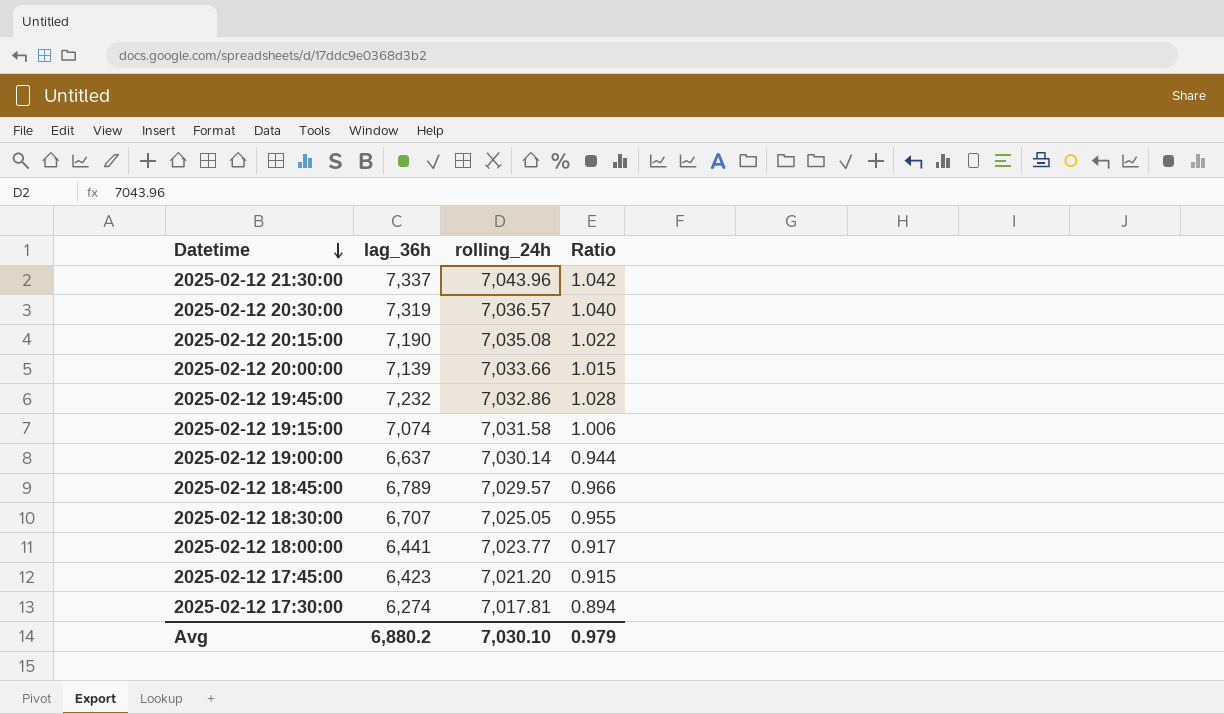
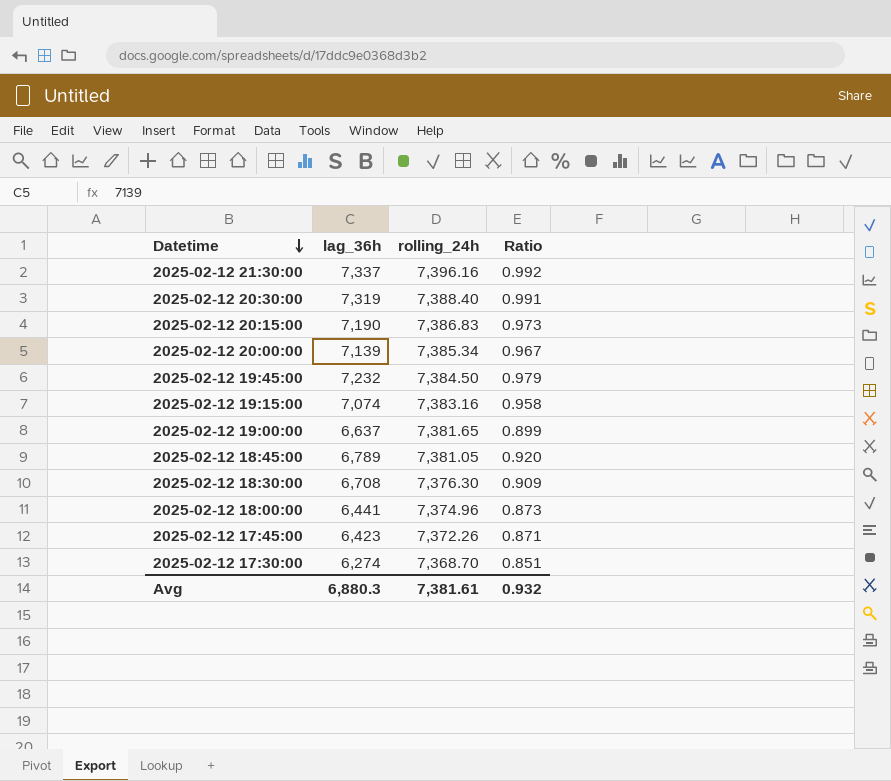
2025-02-12 21:30:00 | rolling_24h: 7,043.96 -> 7,396.16
2025-02-12 21:30:00 | Ratio: 1.042 -> 0.992
2025-02-12 20:30:00 | rolling_24h: 7,036.57 -> 7,388.40
2025-02-12 20:30:00 | Ratio: 1.040 -> 0.991
2025-02-12 20:15:00 | rolling_24h: 7,035.08 -> 7,386.83
2025-02-12 20:15:00 | Ratio: 1.022 -> 0.973
2025-02-12 20:00:00 | rolling_24h: 7,033.66 -> 7,385.34
2025-02-12 20:00:00 | Ratio: 1.015 -> 0.967
2025-02-12 19:45:00 | rolling_24h: 7,032.86 -> 7,384.50
2025-02-12 19:45:00 | Ratio: 1.028 -> 0.979
2025-02-12 19:15:00 | rolling_24h: 7,031.58 -> 7,383.16
2025-02-12 19:15:00 | Ratio: 1.006 -> 0.958
2025-02-12 19:00:00 | rolling_24h: 7,030.14 -> 7,381.65
2025-02-12 19:00:00 | Ratio: 0.944 -> 0.899
2025-02-12 18:45:00 | rolling_24h: 7,029.57 -> 7,381.05
2025-02-12 18:45:00 | Ratio: 0.966 -> 0.920
2025-02-12 18:30:00 | lag_36h: 6,707 -> 6,708
2025-02-12 18:30:00 | rolling_24h: 7,025.05 -> 7,376.30
2025-02-12 18:30:00 | Ratio: 0.955 -> 0.909
2025-02-12 18:00:00 | rolling_24h: 7,023.77 -> 7,374.96
2025-02-12 18:00:00 | Ratio: 0.917 -> 0.873
2025-02-12 17:45:00 | rolling_24h: 7,021.20 -> 7,372.26
2025-02-12 17:45:00 | Ratio: 0.915 -> 0.871
2025-02-12 17:30:00 | rolling_24h: 7,017.81 -> 7,368.70
2025-02-12 17:30:00 | Ratio: 0.894 -> 0.851
Avg | lag_36h: 6,880.2 -> 6,880.3
Avg | rolling_24h: 7,030.10 -> 7,381.61
Avg | Ratio: 0.979 -> 0.932

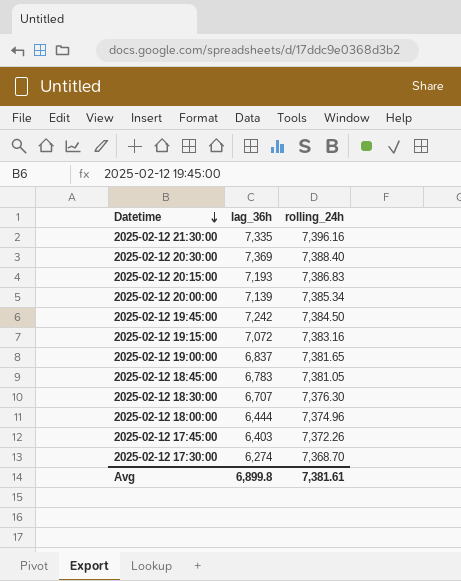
column Ratio | formula: [lag_36h] / [rolling_24h] -> none
2025-02-12 21:30:00 | lag_36h: 7,337 -> 7,335
2025-02-12 20:30:00 | lag_36h: 7,319 -> 7,369
2025-02-12 20:15:00 | lag_36h: 7,190 -> 7,193
2025-02-12 19:45:00 | lag_36h: 7,232 -> 7,242
2025-02-12 19:15:00 | lag_36h: 7,074 -> 7,072
2025-02-12 19:00:00 | lag_36h: 6,637 -> 6,837
2025-02-12 18:45:00 | lag_36h: 6,789 -> 6,783
2025-02-12 18:30:00 | lag_36h: 6,708 -> 6,707
2025-02-12 18:00:00 | lag_36h: 6,441 -> 6,444
2025-02-12 17:45:00 | lag_36h: 6,423 -> 6,403
Avg | lag_36h: 6,880.3 -> 6,899.8

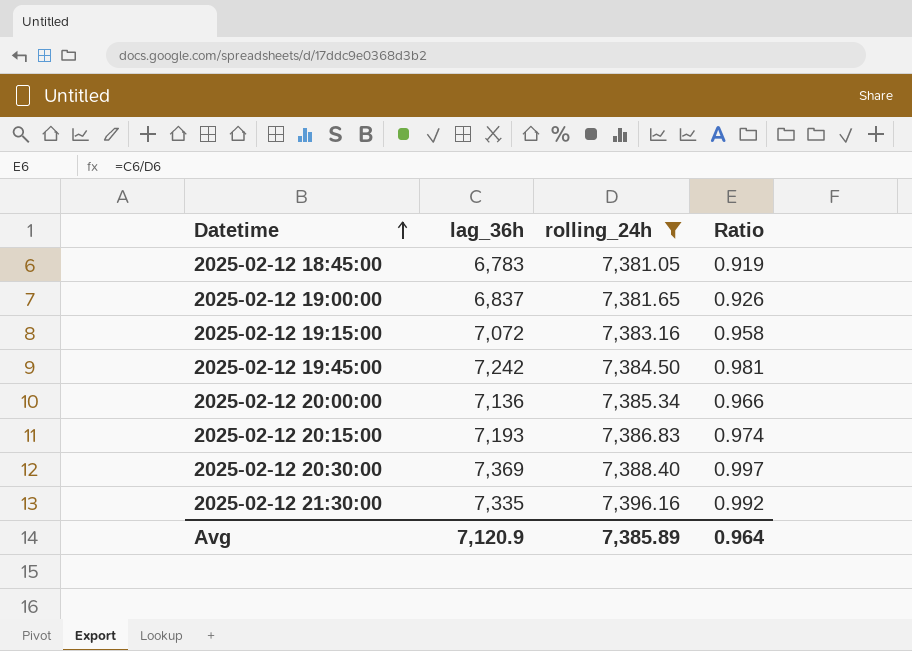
filter: none -> rolling_24h >= 7,381.05
row order: Datetime descending -> Datetime ascending
column Ratio | formula: none -> [lag_36h] / [rolling_24h]
2025-02-12 20:00:00 | lag_36h: 7,139 -> 7,136
Avg | lag_36h: 6,899.8 -> 7,120.9
Avg | rolling_24h: 7,381.61 -> 7,385.89

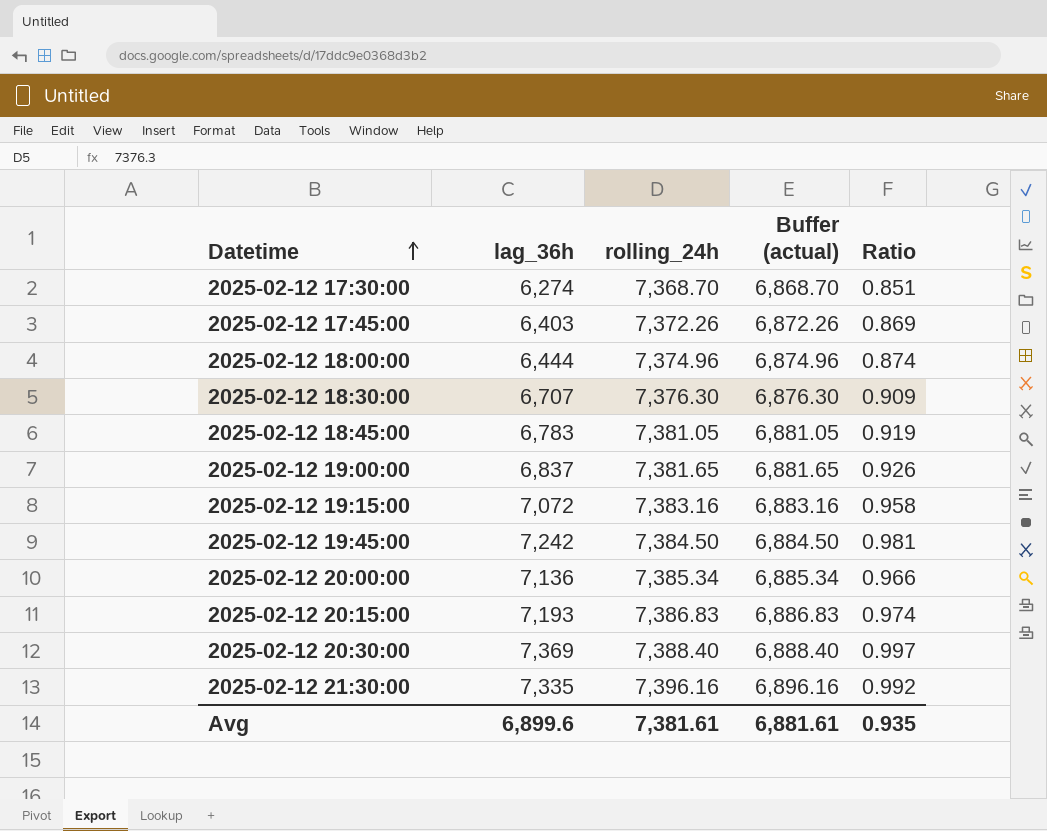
filter: rolling_24h >= 7,381.05 -> none
column Buffer (actual) | formula: none -> [rolling_24h] - 500
Avg | lag_36h: 7,120.9 -> 6,899.6
Avg | rolling_24h: 7,385.89 -> 7,381.61
Avg | Ratio: 0.964 -> 0.935

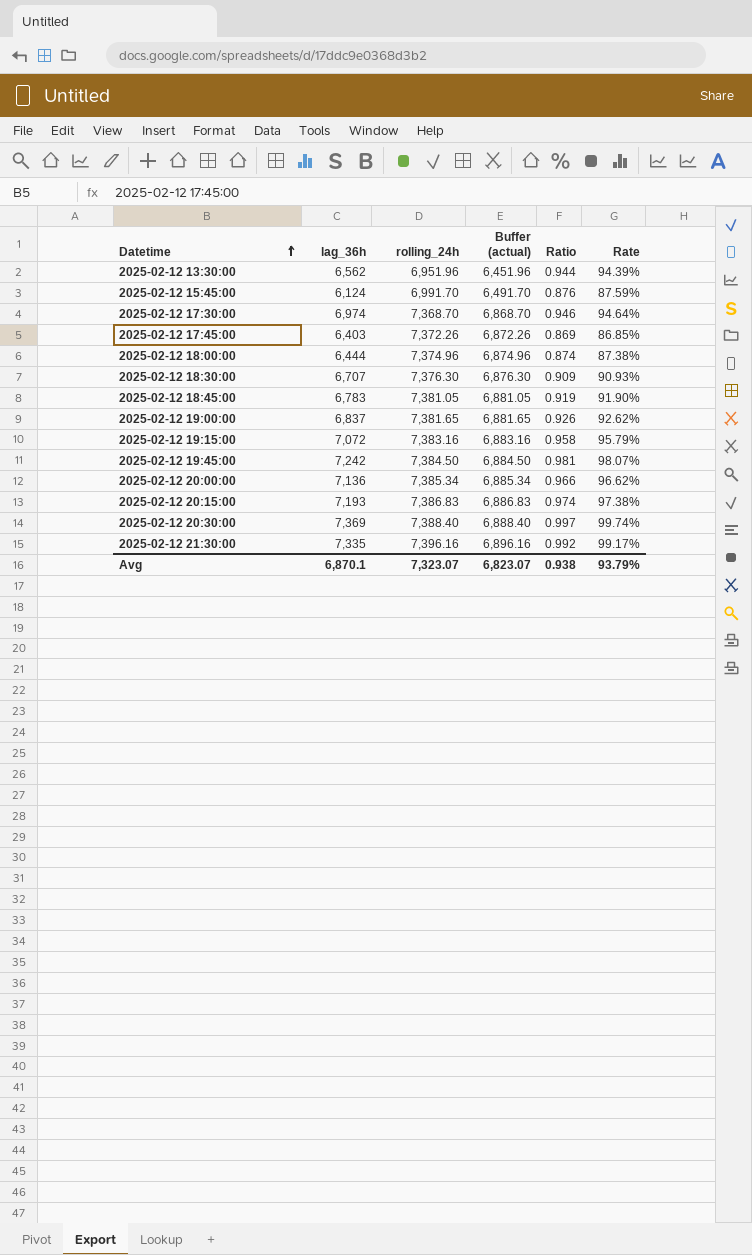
column Rate | formula: none -> [lag_36h] / [rolling_24h]
row 2025-02-12 13:30:00: none -> 6,562 | 6,951.96 | 6,451.96 | 0.944 | 94.39%
row 2025-02-12 15:45:00: none -> 6,124 | 6,991.70 | 6,491.70 | 0.876 | 87.59%
2025-02-12 17:30:00 | lag_36h: 6,274 -> 6,974
2025-02-12 17:30:00 | Ratio: 0.851 -> 0.946
Avg | lag_36h: 6,899.6 -> 6,870.1
Avg | rolling_24h: 7,381.61 -> 7,323.07
Avg | Buffer (actual): 6,881.61 -> 6,823.07
Avg | Ratio: 0.935 -> 0.938

